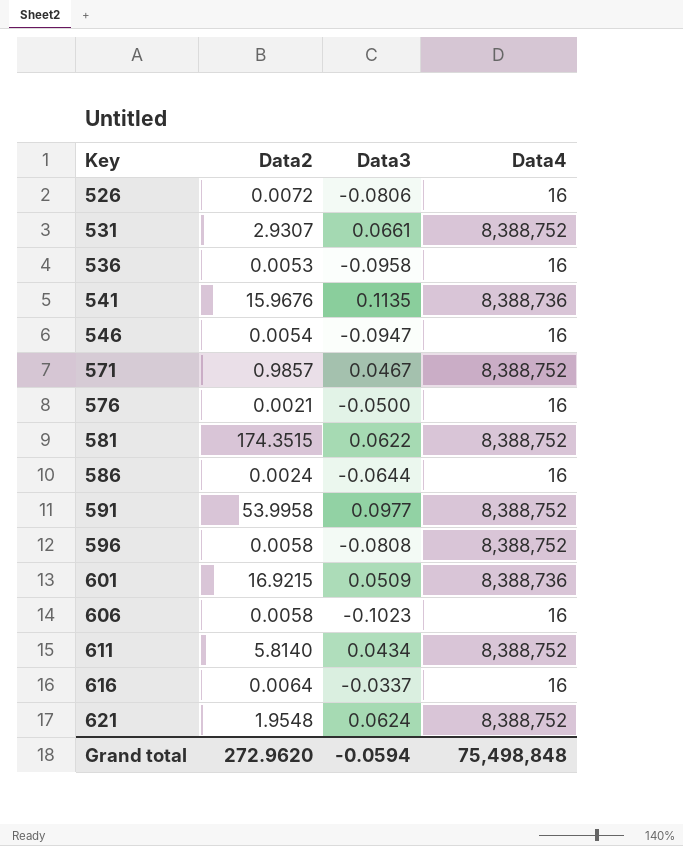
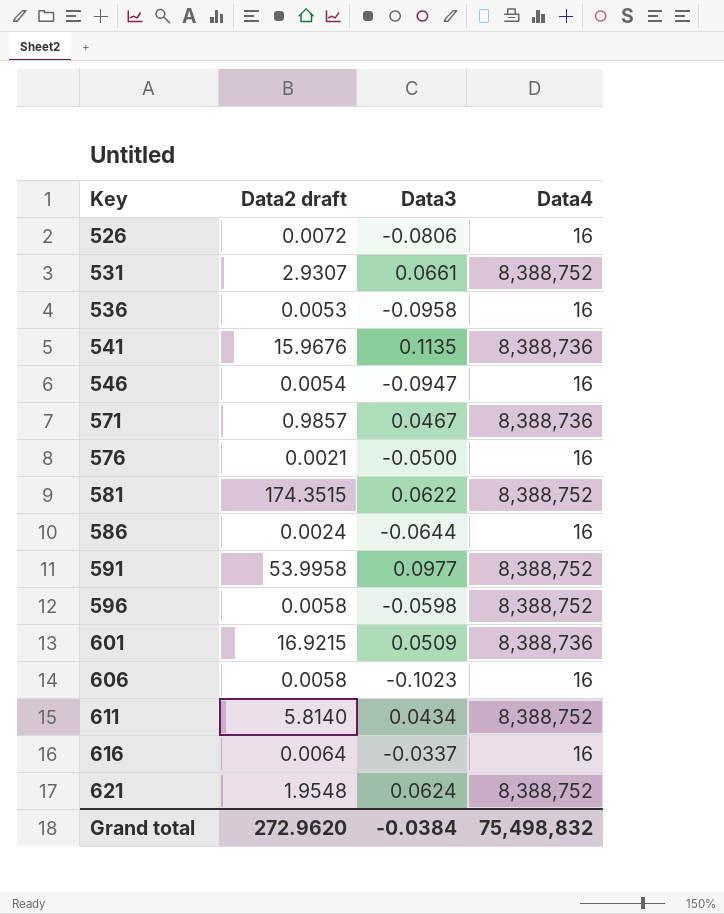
column name: Data2 -> Data2 draft
571 | Data4: 8,388,752 -> 8,388,736
596 | Data3: -0.0808 -> -0.0598
Grand total | Data3: -0.0594 -> -0.0384
Grand total | Data4: 75,498,848 -> 75,498,832

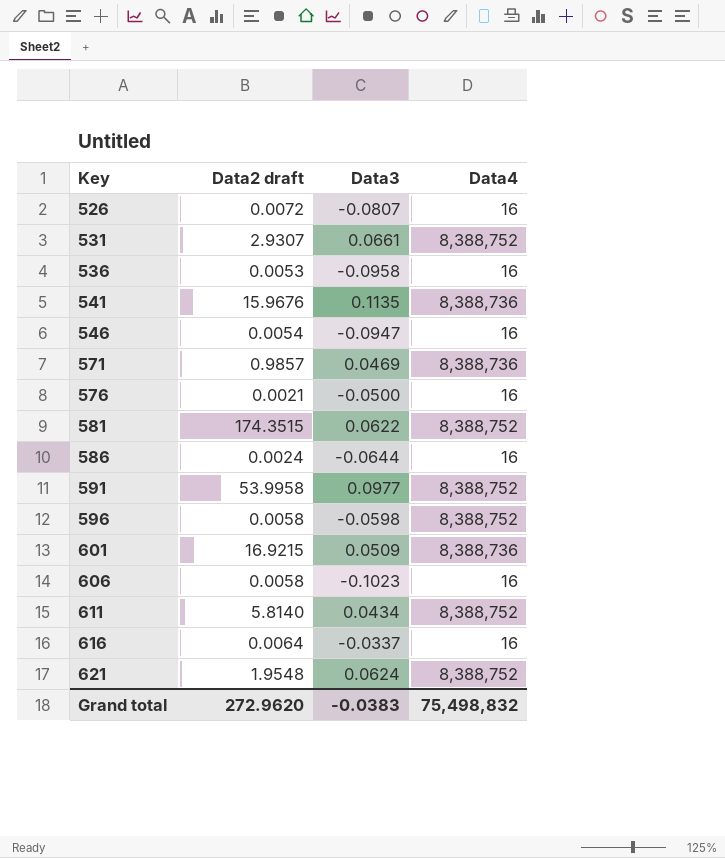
526 | Data3: -0.0806 -> -0.0807
571 | Data3: 0.0467 -> 0.0469
Grand total | Data3: -0.0384 -> -0.0383

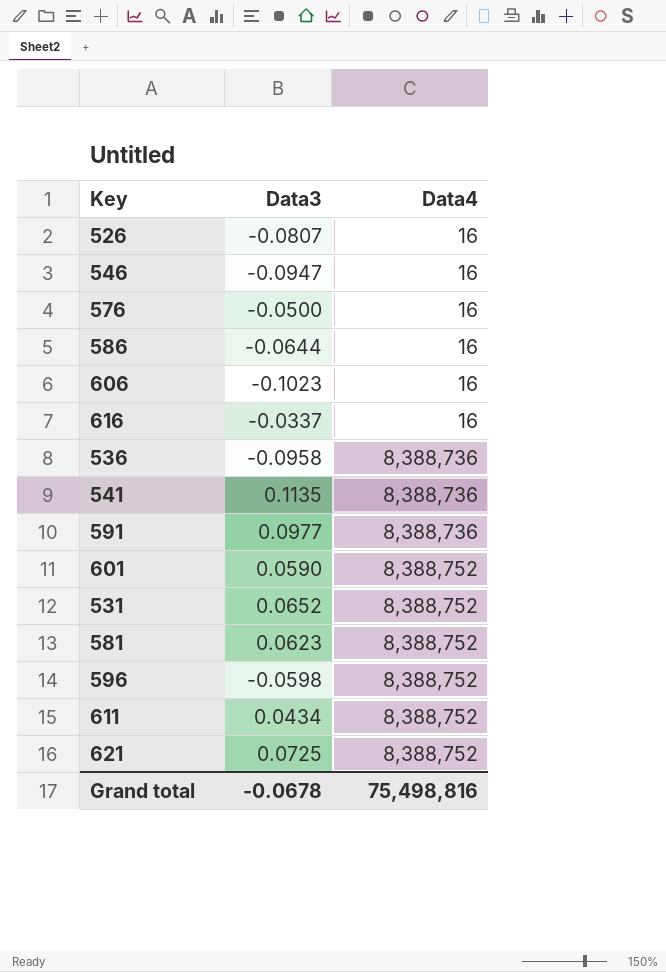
row order: Key ascending -> Data4 ascending
column Data2 draft | position: 2 -> none
row 571: 0.9857 | 0.0469 | 8,388,736 -> none
536 | Data4: 16 -> 8,388,736
591 | Data4: 8,388,752 -> 8,388,736
601 | Data3: 0.0509 -> 0.0590
601 | Data4: 8,388,736 -> 8,388,752
531 | Data3: 0.0661 -> 0.0652
581 | Data3: 0.0622 -> 0.0623
621 | Data3: 0.0624 -> 0.0725
Grand total | Data3: -0.0383 -> -0.0678
Grand total | Data4: 75,498,832 -> 75,498,816

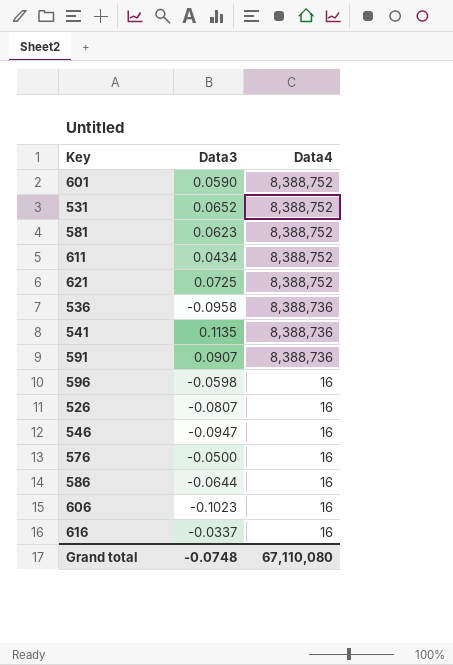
row order: Data4 ascending -> Data4 descending
591 | Data3: 0.0977 -> 0.0907
596 | Data4: 8,388,752 -> 16
Grand total | Data3: -0.0678 -> -0.0748
Grand total | Data4: 75,498,816 -> 67,110,080

